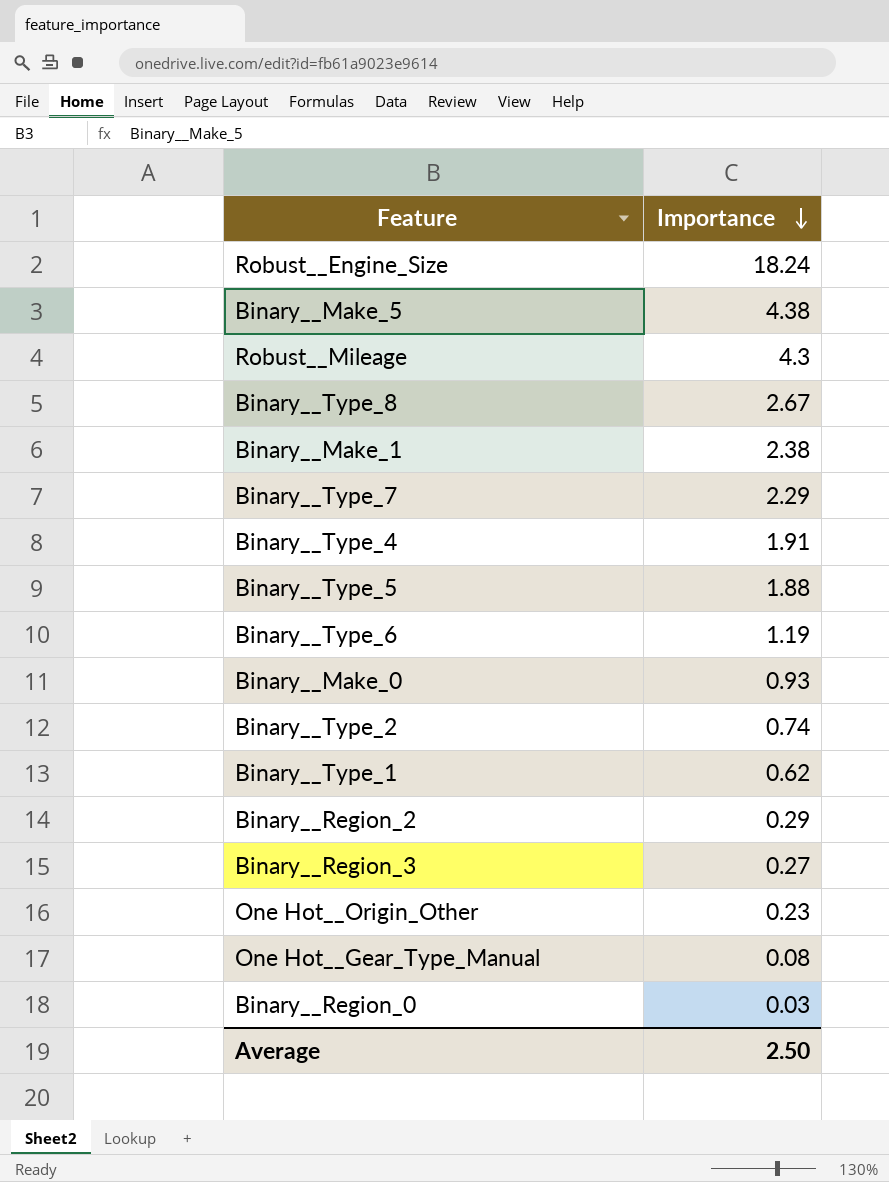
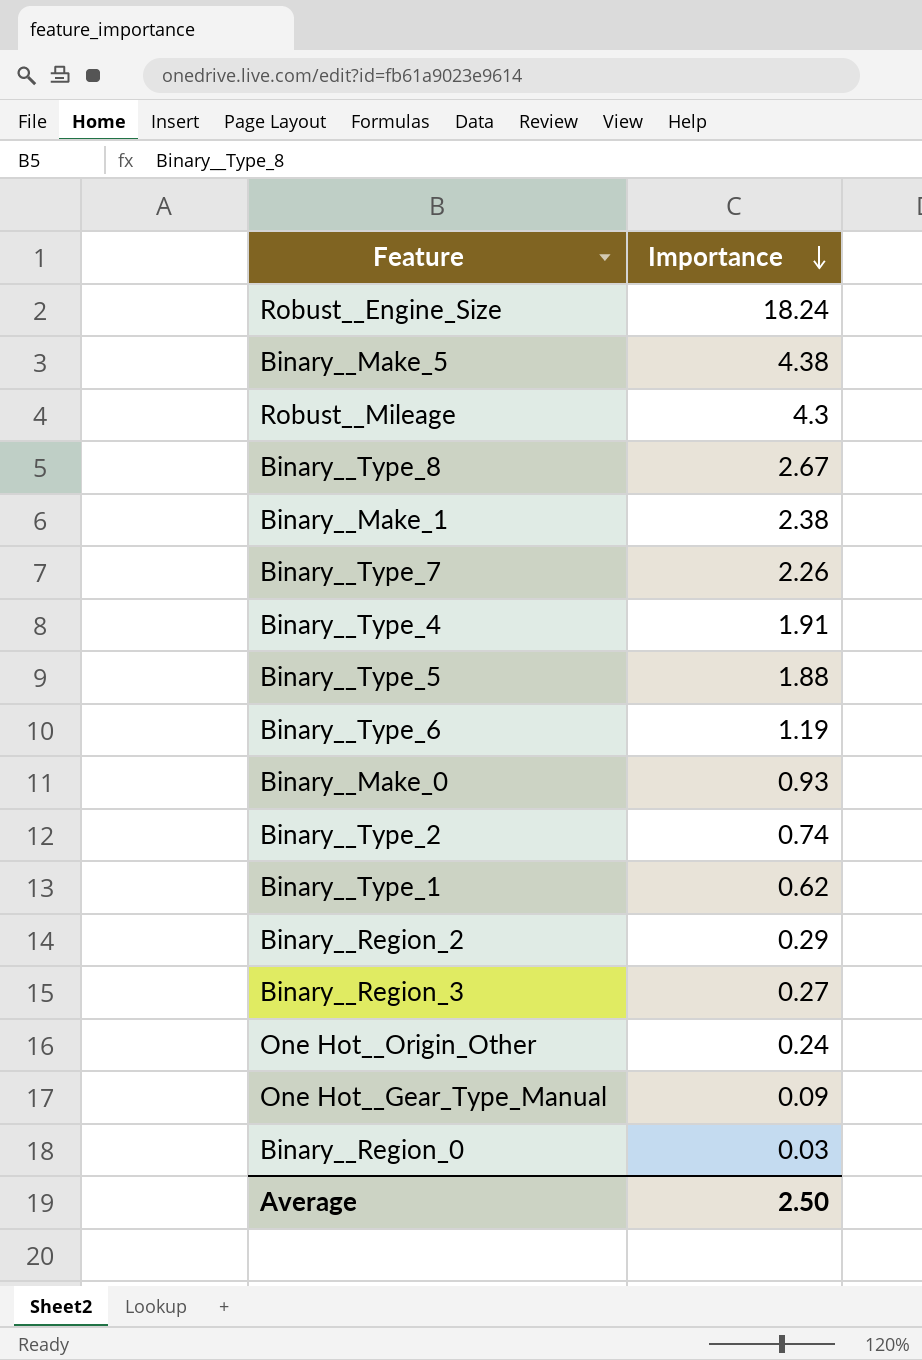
Binary__Type_7 | Importance: 2.29 -> 2.26
One Hot__Origin_Other | Importance: 0.23 -> 0.24
One Hot__Gear_Type_Manual | Importance: 0.08 -> 0.09

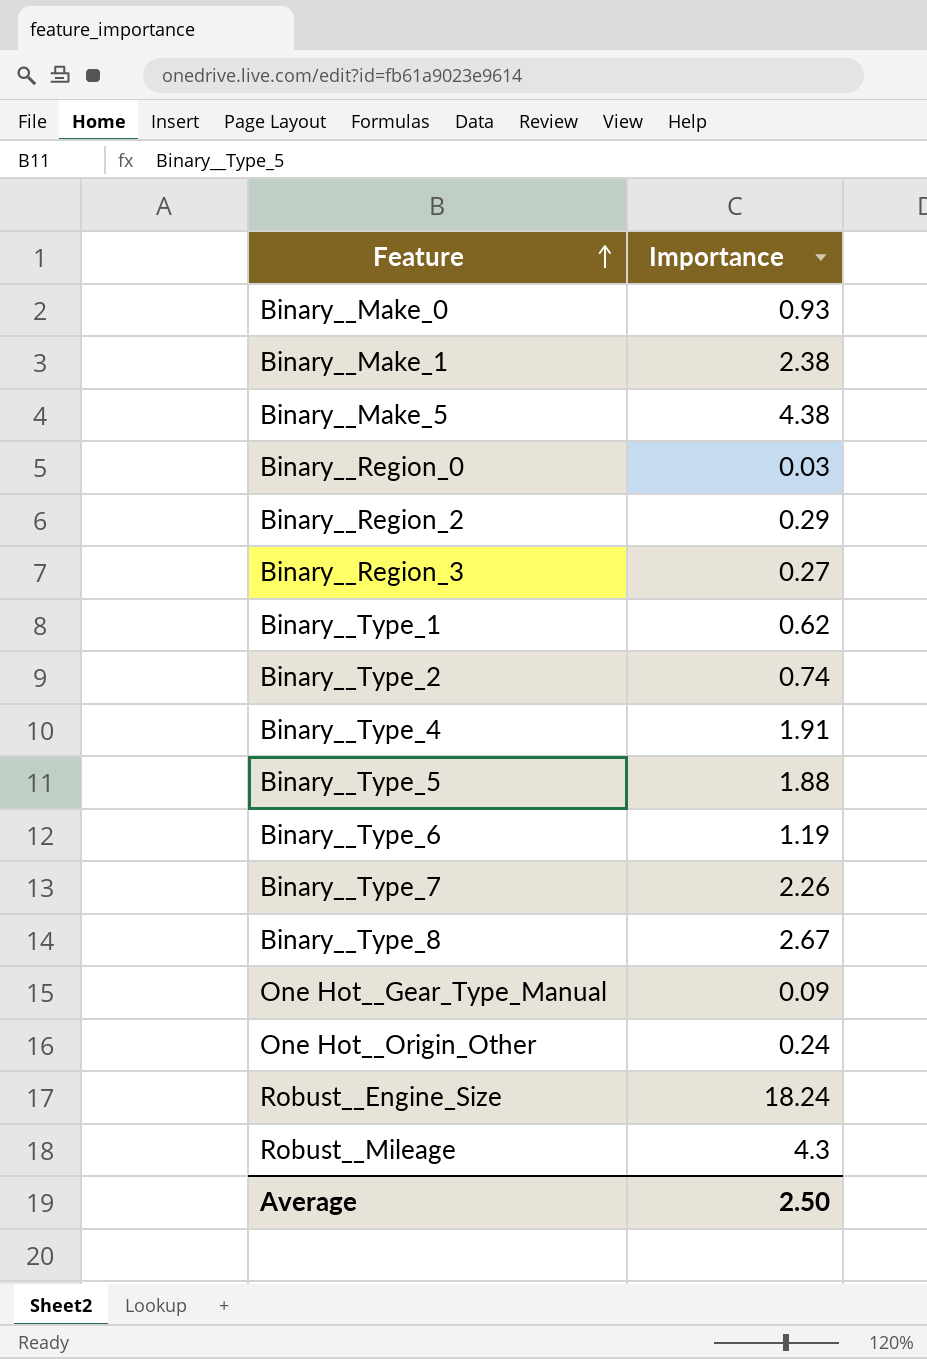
row order: Importance descending -> Feature ascending

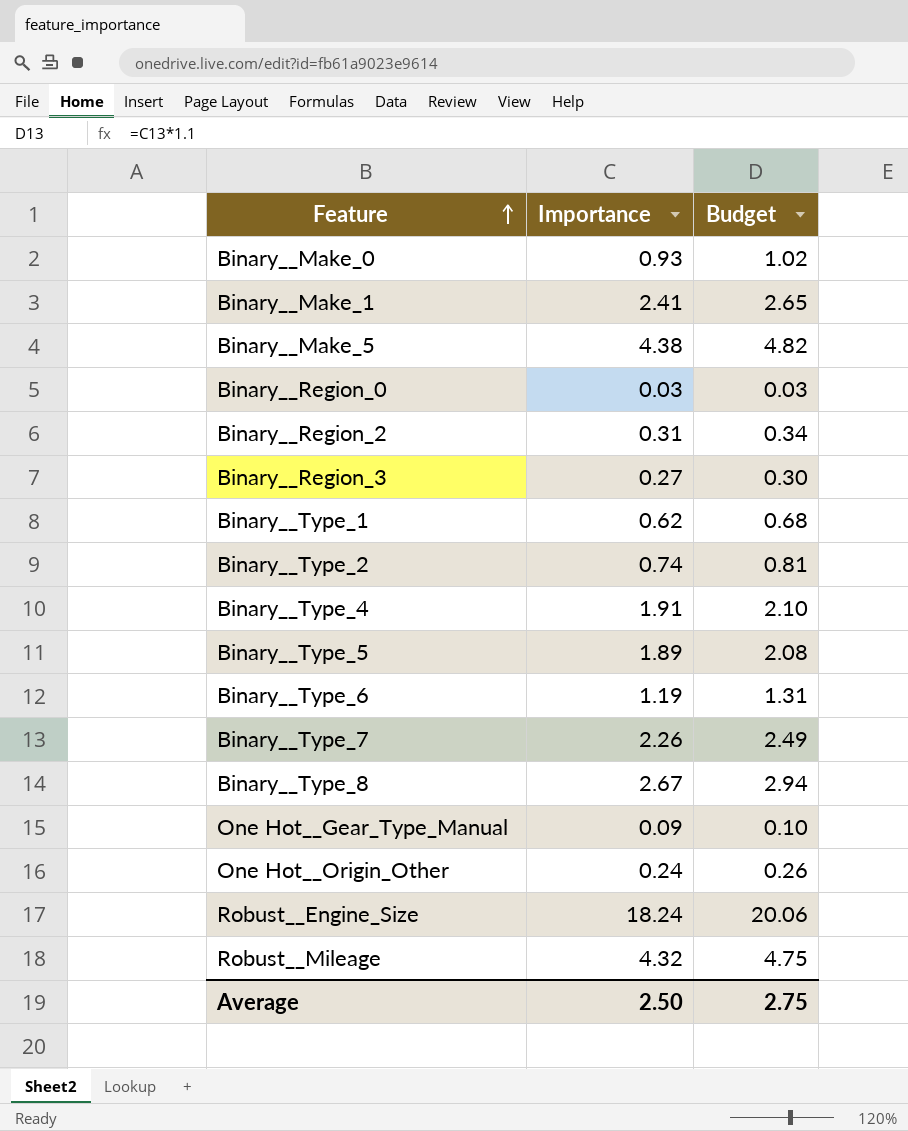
column Budget | formula: none -> [Importance] * 1.1
Binary__Make_1 | Importance: 2.38 -> 2.41
Binary__Region_2 | Importance: 0.29 -> 0.31
Binary__Type_5 | Importance: 1.88 -> 1.89
Robust__Mileage | Importance: 4.3 -> 4.32

